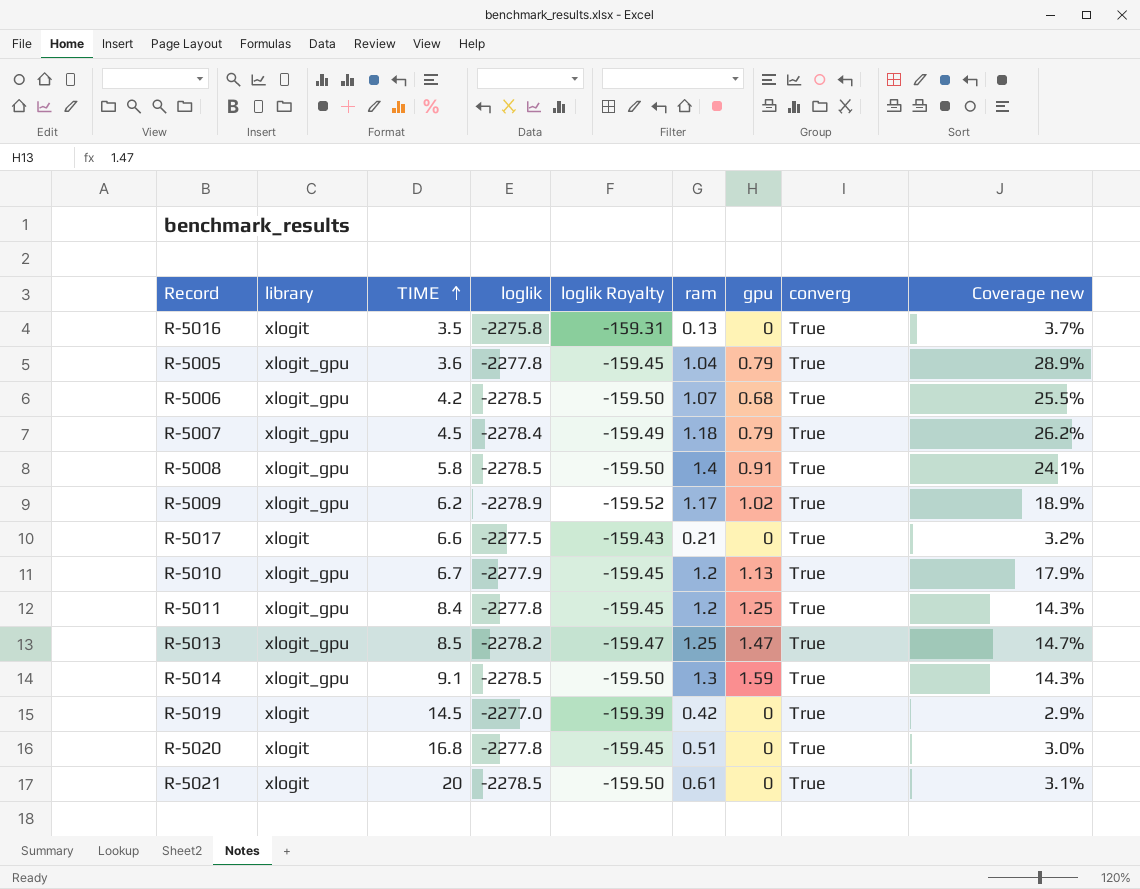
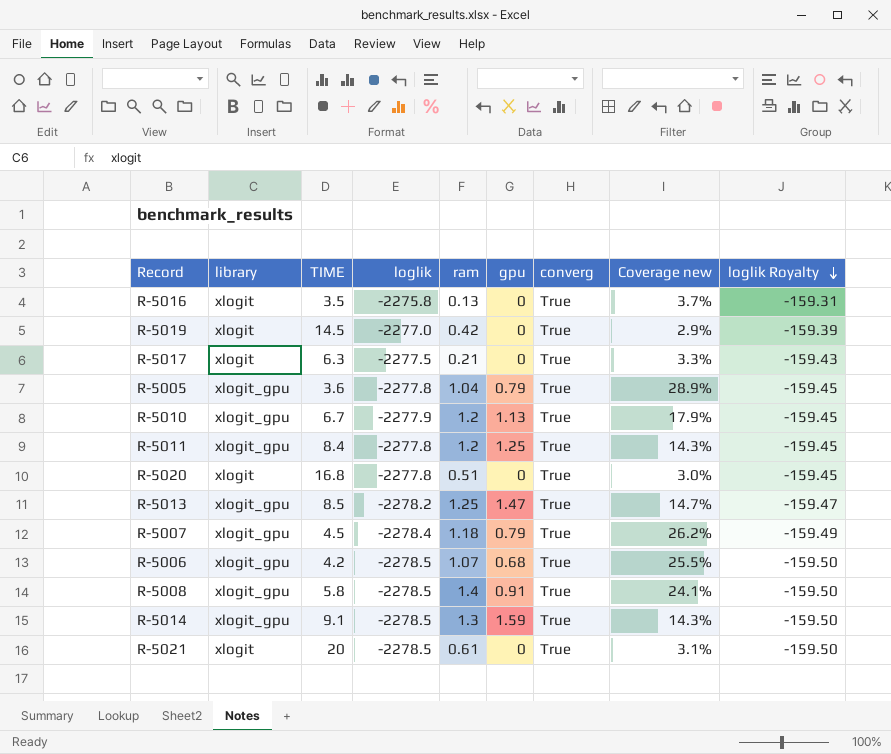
row order: TIME ascending -> loglik Royalty descending
column loglik Royalty | position: 5 -> 9
row R-5009: xlogit_gpu | 6.2 | -2278.9 | -159.52 | 1.17 | 1.02 | True | 18.9% -> none
R-5017 | TIME: 6.6 -> 6.3
R-5017 | Coverage new: 3.2% -> 3.3%

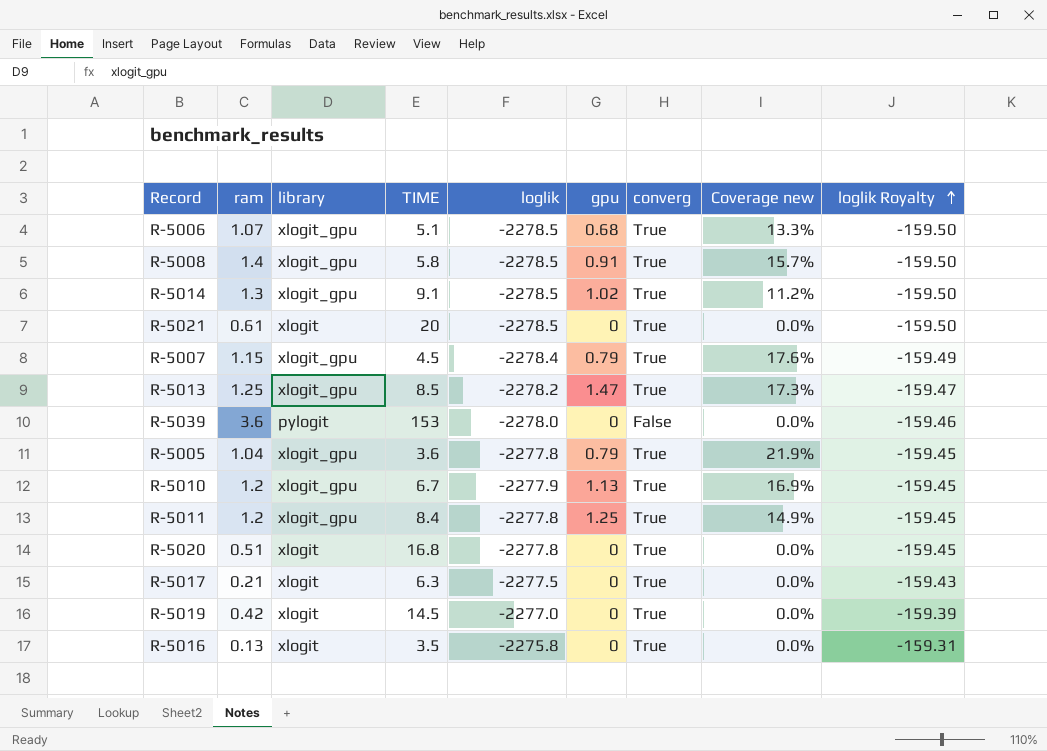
row order: loglik Royalty descending -> loglik Royalty ascending
column ram | position: 5 -> 2
column Coverage new | formula: [ram] / [TIME] -> [gpu] / [TIME]
R-5006 | TIME: 4.2 -> 5.1
R-5014 | gpu: 1.59 -> 1.02
R-5007 | ram: 1.18 -> 1.15
row R-5039: none -> 3.6 | pylogit | 153 | -2278.0 | 0 | False | 0.0% | -159.46

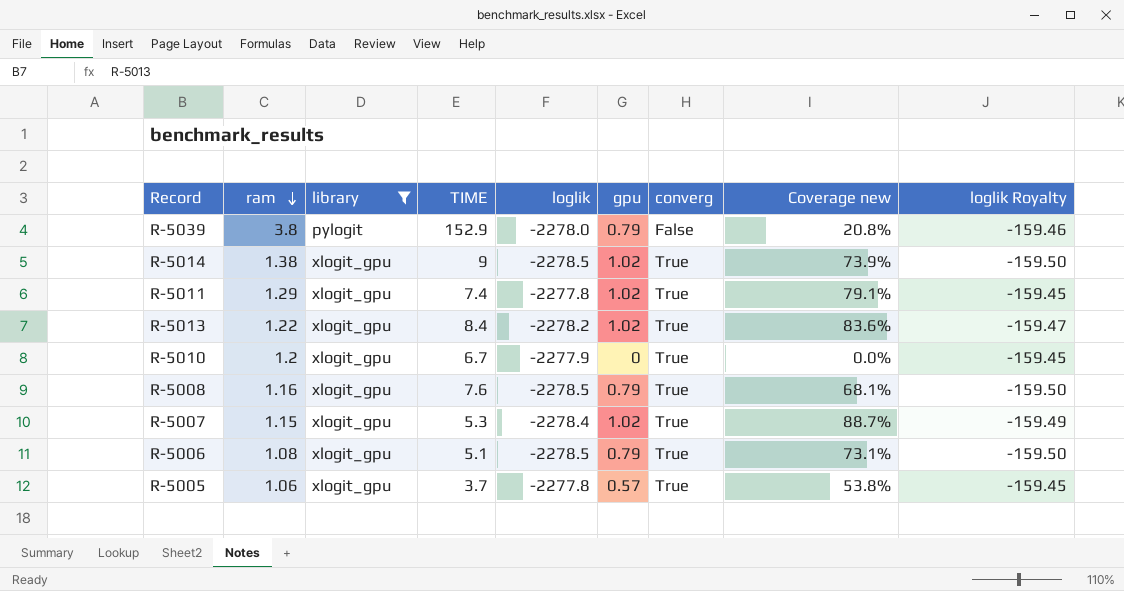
filter: none -> library != xlogit
row order: loglik Royalty ascending -> ram descending
column Coverage new | formula: [gpu] / [TIME] -> [gpu] / [ram]
R-5039 | ram: 3.6 -> 3.8
R-5039 | TIME: 153 -> 152.9
R-5039 | gpu: 0 -> 0.79
R-5014 | ram: 1.3 -> 1.38
R-5014 | TIME: 9.1 -> 9
R-5011 | ram: 1.2 -> 1.29
R-5011 | TIME: 8.4 -> 7.4
R-5011 | gpu: 1.25 -> 1.02
R-5013 | ram: 1.25 -> 1.22
R-5013 | TIME: 8.5 -> 8.4
R-5013 | gpu: 1.47 -> 1.02
R-5010 | gpu: 1.13 -> 0
R-5008 | ram: 1.4 -> 1.16
R-5008 | TIME: 5.8 -> 7.6
R-5008 | gpu: 0.91 -> 0.79
R-5007 | TIME: 4.5 -> 5.3
R-5007 | gpu: 0.79 -> 1.02
R-5006 | ram: 1.07 -> 1.08
R-5006 | gpu: 0.68 -> 0.79
R-5005 | ram: 1.04 -> 1.06
R-5005 | TIME: 3.6 -> 3.7
R-5005 | gpu: 0.79 -> 0.57

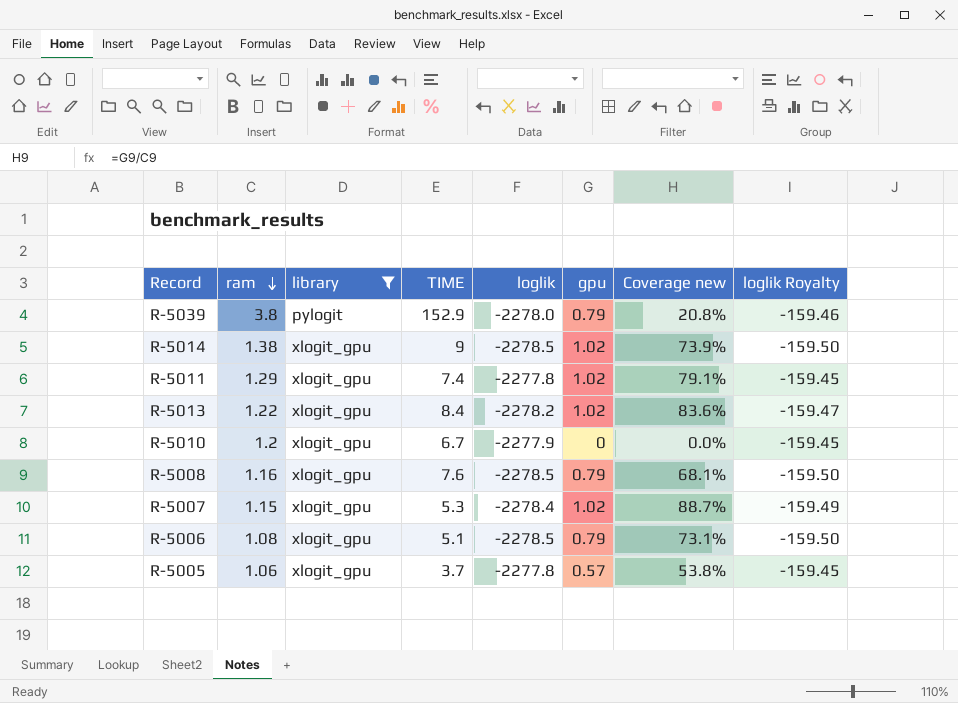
column converg | position: 7 -> none

